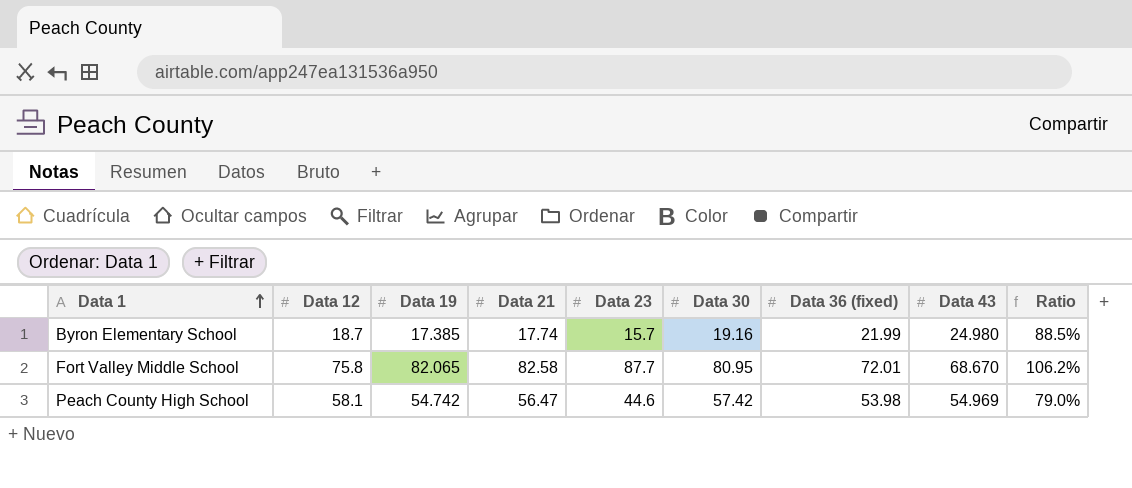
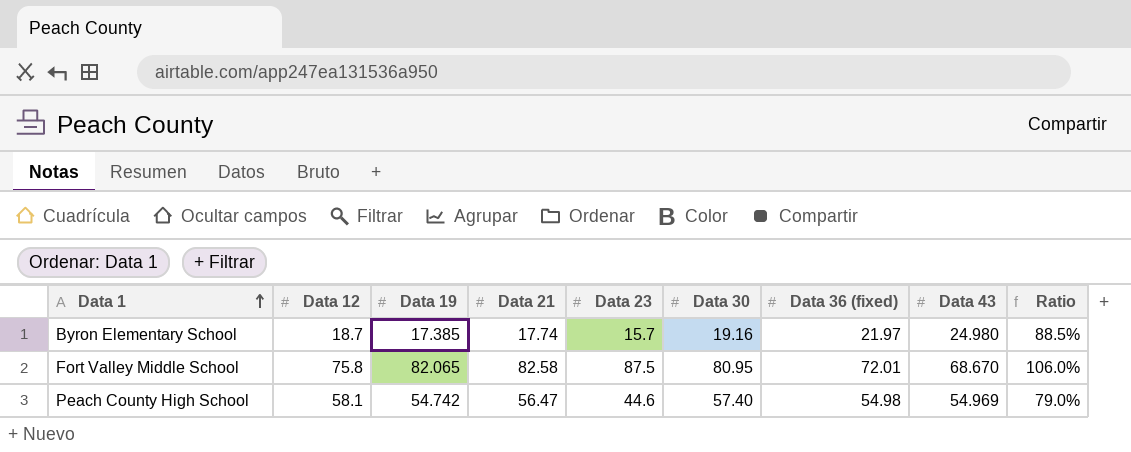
Byron Elementary School | Data 36 (fixed): 21.99 -> 21.97
Fort Valley Middle School | Data 23: 87.7 -> 87.5
Fort Valley Middle School | Ratio: 106.2% -> 106.0%
Peach County High School | Data 30: 57.42 -> 57.40
Peach County High School | Data 36 (fixed): 53.98 -> 54.98

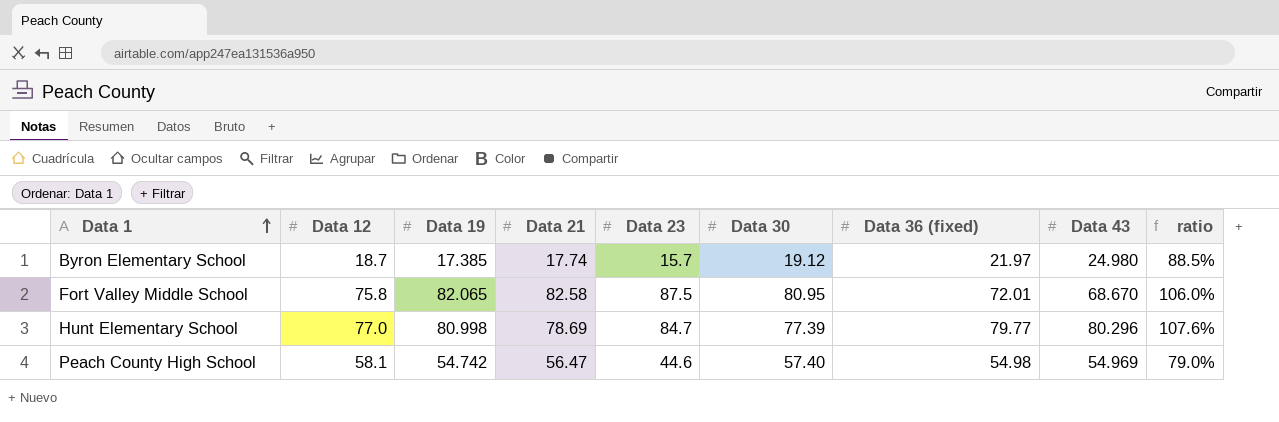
column name: Ratio -> ratio
Byron Elementary School | Data 30: 19.16 -> 19.12
row Hunt Elementary School: none -> 77.0 | 80.998 | 78.69 | 84.7 | 77.39 | 79.77 | 80.296 | 107.6%

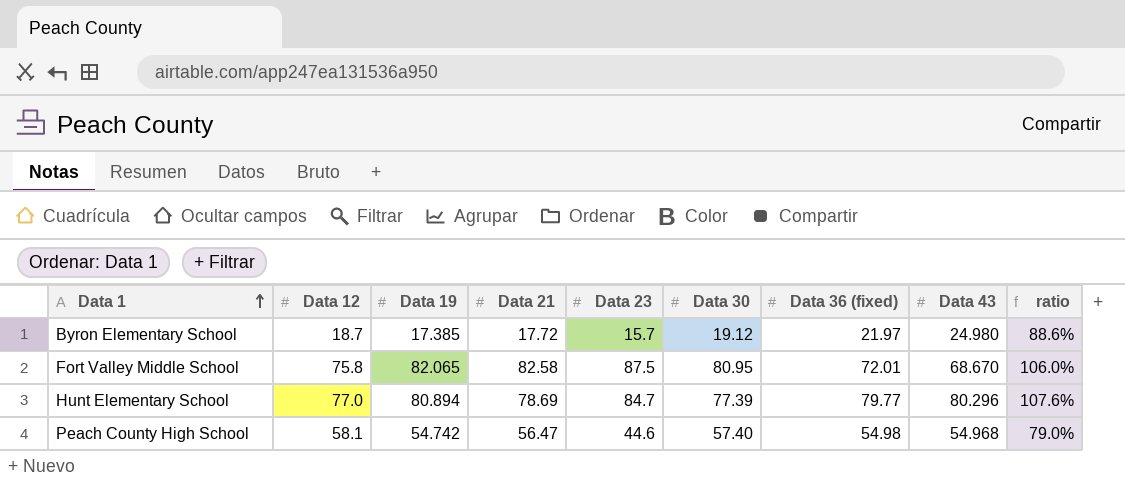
Byron Elementary School | Data 21: 17.74 -> 17.72
Byron Elementary School | ratio: 88.5% -> 88.6%
Hunt Elementary School | Data 19: 80.998 -> 80.894
Peach County High School | Data 43: 54.969 -> 54.968

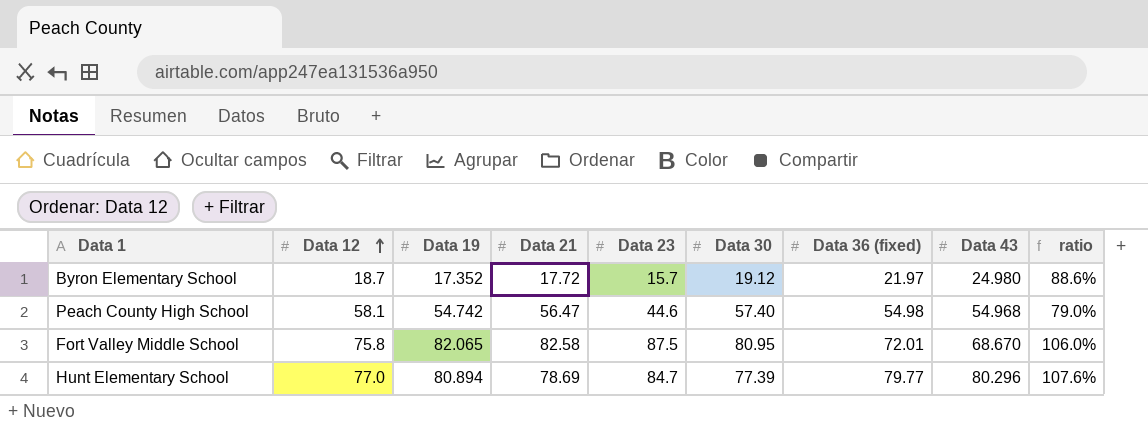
row order: Data 1 ascending -> Data 12 ascending
Byron Elementary School | Data 19: 17.385 -> 17.352

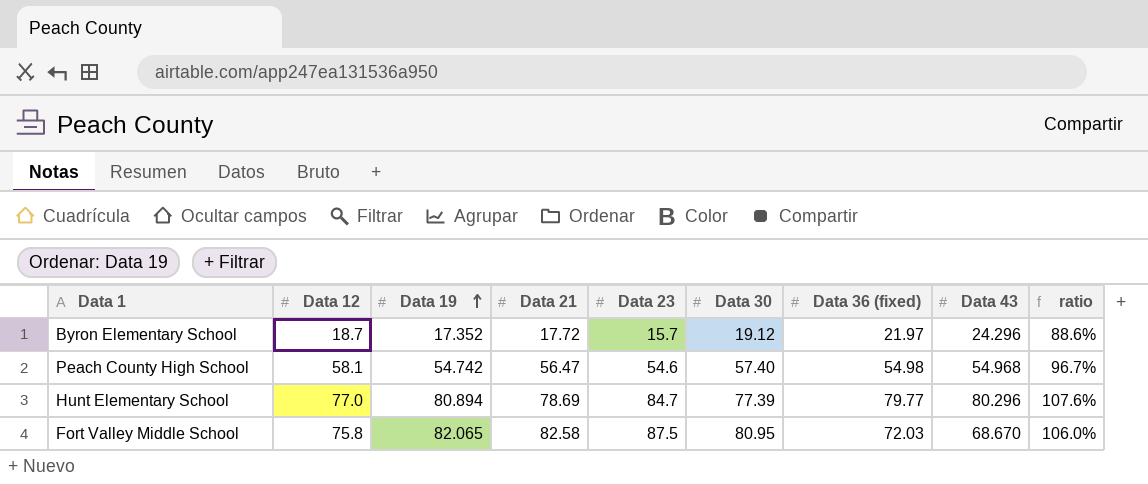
row order: Data 12 ascending -> Data 19 ascending
Byron Elementary School | Data 43: 24.980 -> 24.296
Peach County High School | Data 23: 44.6 -> 54.6
Peach County High School | ratio: 79.0% -> 96.7%
Fort Valley Middle School | Data 36 (fixed): 72.01 -> 72.03

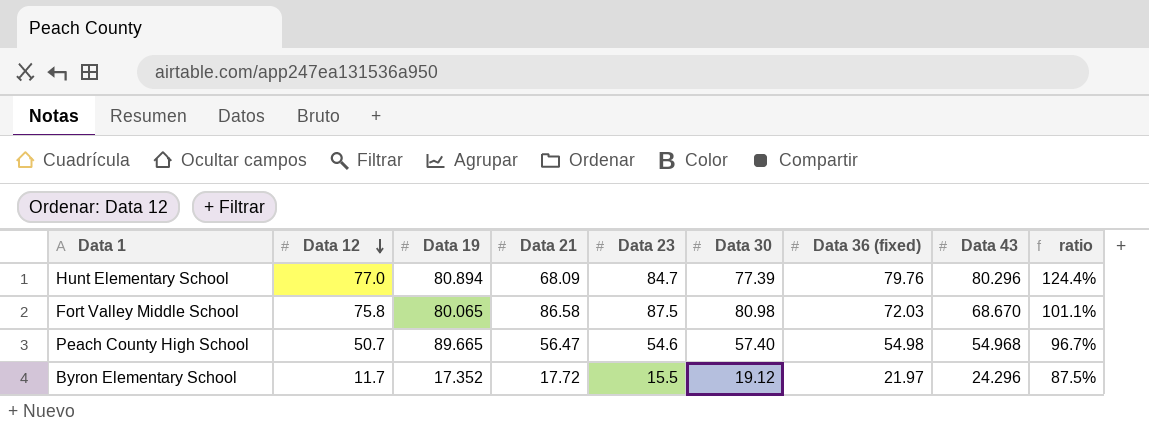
row order: Data 19 ascending -> Data 12 descending
Hunt Elementary School | Data 21: 78.69 -> 68.09
Hunt Elementary School | Data 36 (fixed): 79.77 -> 79.76
Hunt Elementary School | ratio: 107.6% -> 124.4%
Fort Valley Middle School | Data 19: 82.065 -> 80.065
Fort Valley Middle School | Data 21: 82.58 -> 86.58
Fort Valley Middle School | Data 30: 80.95 -> 80.98
Fort Valley Middle School | ratio: 106.0% -> 101.1%
Peach County High School | Data 12: 58.1 -> 50.7
Peach County High School | Data 19: 54.742 -> 89.665
Byron Elementary School | Data 12: 18.7 -> 11.7
Byron Elementary School | Data 23: 15.7 -> 15.5
Byron Elementary School | ratio: 88.6% -> 87.5%

